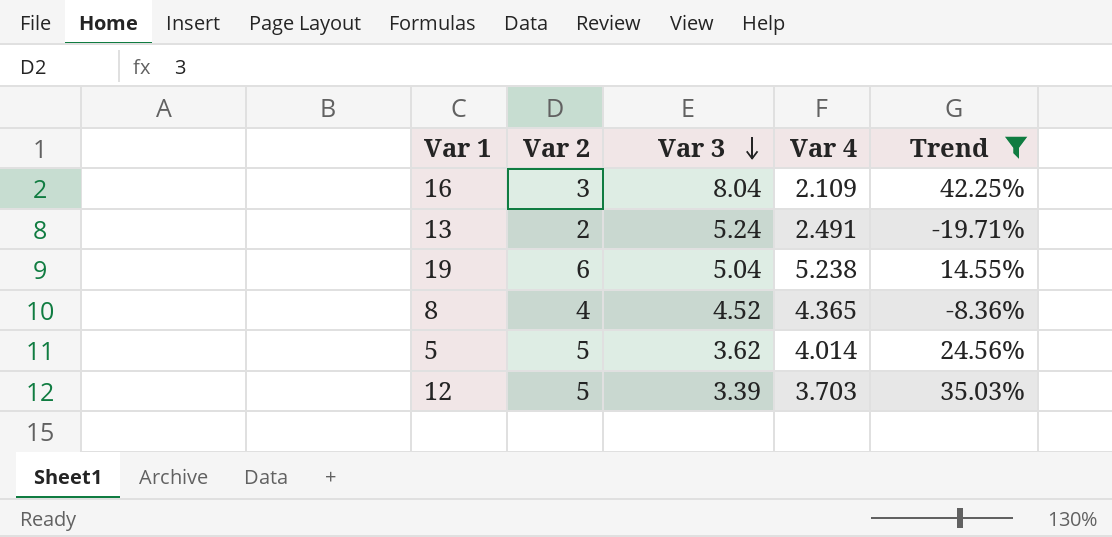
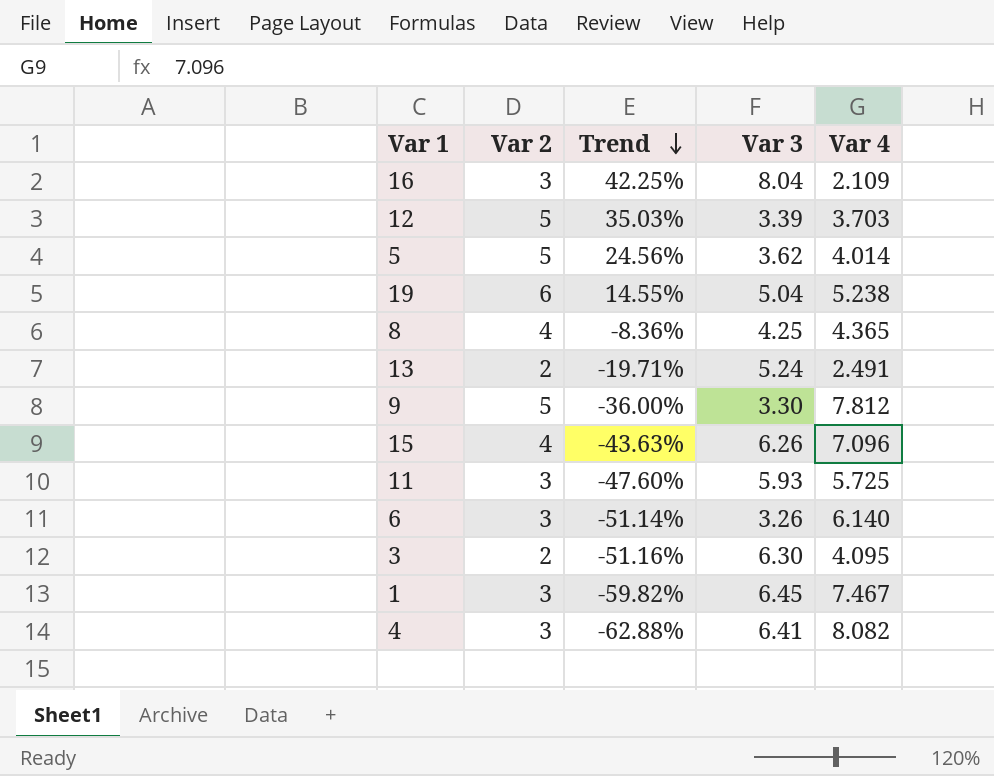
filter: Trend >= -19.71% -> none
row order: Var 3 descending -> Trend descending
column Trend | position: 5 -> 3
8 | Var 3: 4.52 -> 4.25

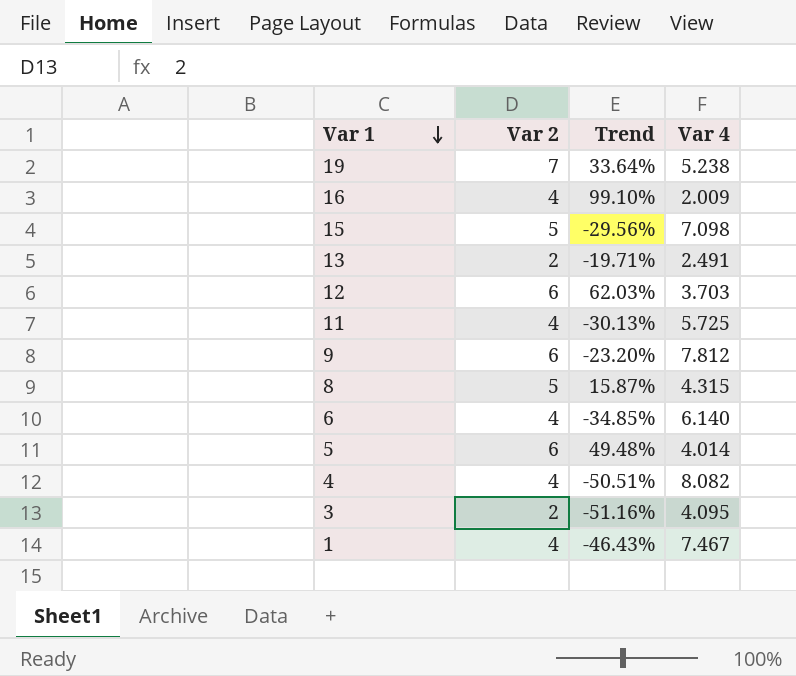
row order: Trend descending -> Var 1 descending
column Var 3 | position: 4 -> none
19 | Var 2: 6 -> 7
19 | Trend: 14.55% -> 33.64%
16 | Var 2: 3 -> 4
16 | Trend: 42.25% -> 99.10%
16 | Var 4: 2.109 -> 2.009
15 | Var 2: 4 -> 5
15 | Trend: -43.63% -> -29.56%
15 | Var 4: 7.096 -> 7.098
12 | Var 2: 5 -> 6
12 | Trend: 35.03% -> 62.03%
11 | Var 2: 3 -> 4
11 | Trend: -47.60% -> -30.13%
9 | Var 2: 5 -> 6
9 | Trend: -36.00% -> -23.20%
8 | Var 2: 4 -> 5
8 | Trend: -8.36% -> 15.87%
8 | Var 4: 4.365 -> 4.315
6 | Var 2: 3 -> 4
6 | Trend: -51.14% -> -34.85%
5 | Var 2: 5 -> 6
5 | Trend: 24.56% -> 49.48%
4 | Var 2: 3 -> 4
4 | Trend: -62.88% -> -50.51%
1 | Var 2: 3 -> 4
1 | Trend: -59.82% -> -46.43%

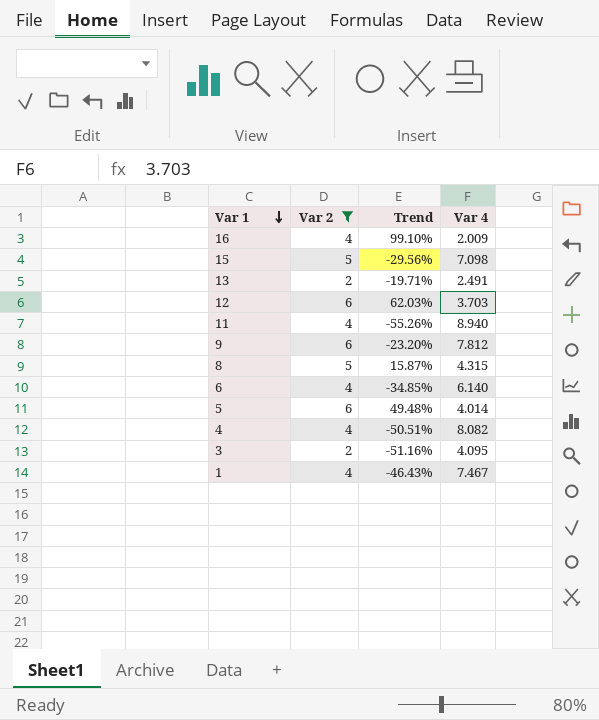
filter: none -> Var 2 != 7
11 | Trend: -30.13% -> -55.26%
11 | Var 4: 5.725 -> 8.940

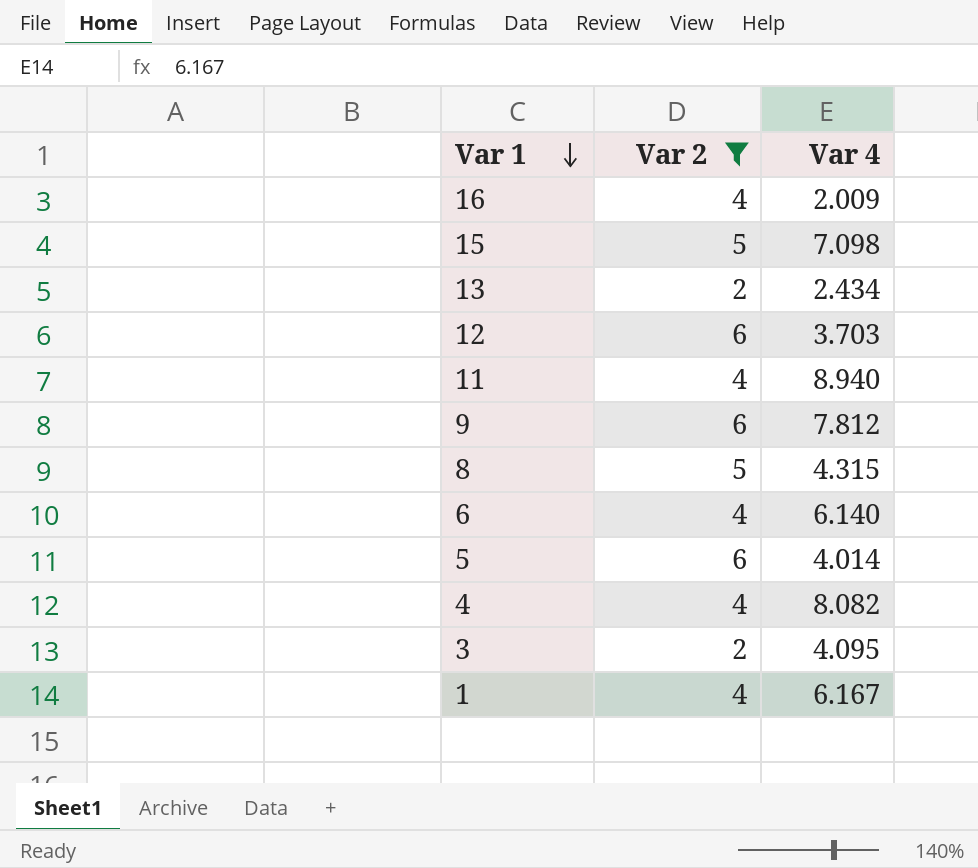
column Trend | formula: ([Var 2] - [Var 4]) / [Var 4] -> none
13 | Var 4: 2.491 -> 2.434
1 | Var 4: 7.467 -> 6.167

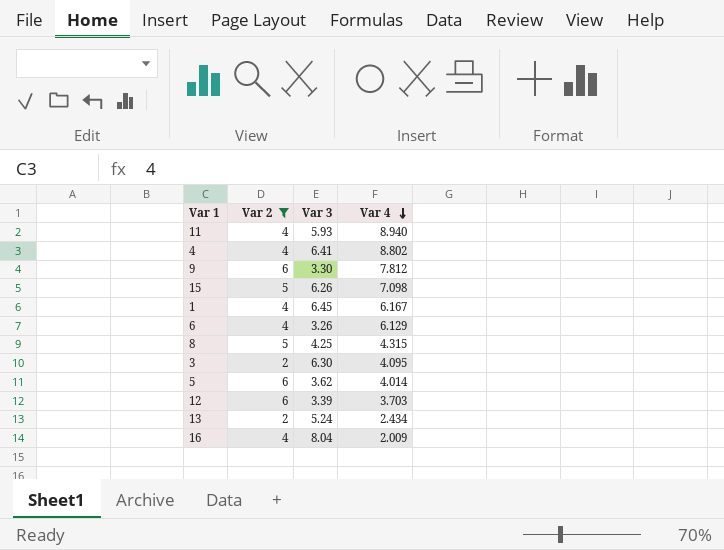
row order: Var 1 descending -> Var 4 descending
column Var 3 | position: none -> 3
4 | Var 4: 8.082 -> 8.802
6 | Var 4: 6.140 -> 6.129

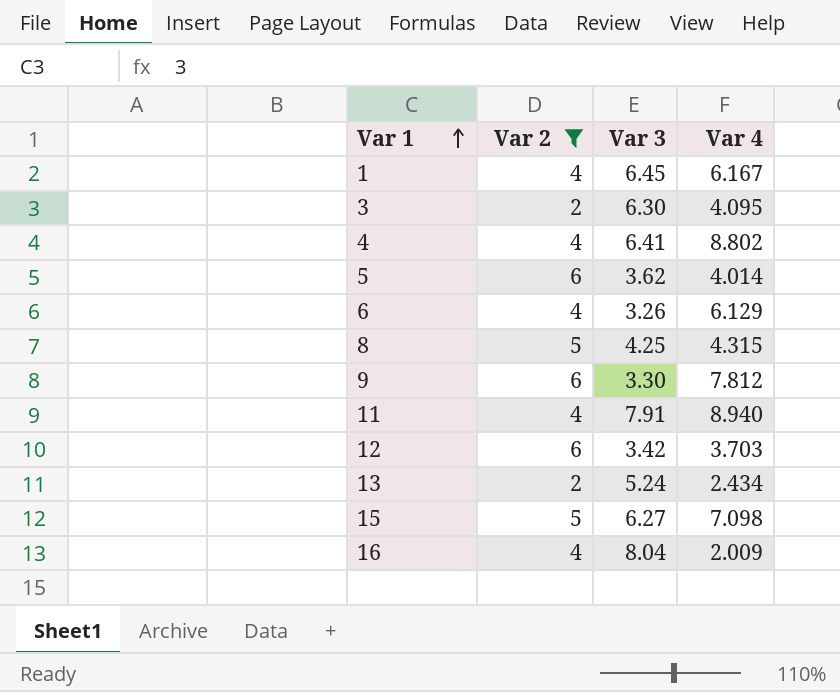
row order: Var 4 descending -> Var 1 ascending
11 | Var 3: 5.93 -> 7.91
12 | Var 3: 3.39 -> 3.42
15 | Var 3: 6.26 -> 6.27

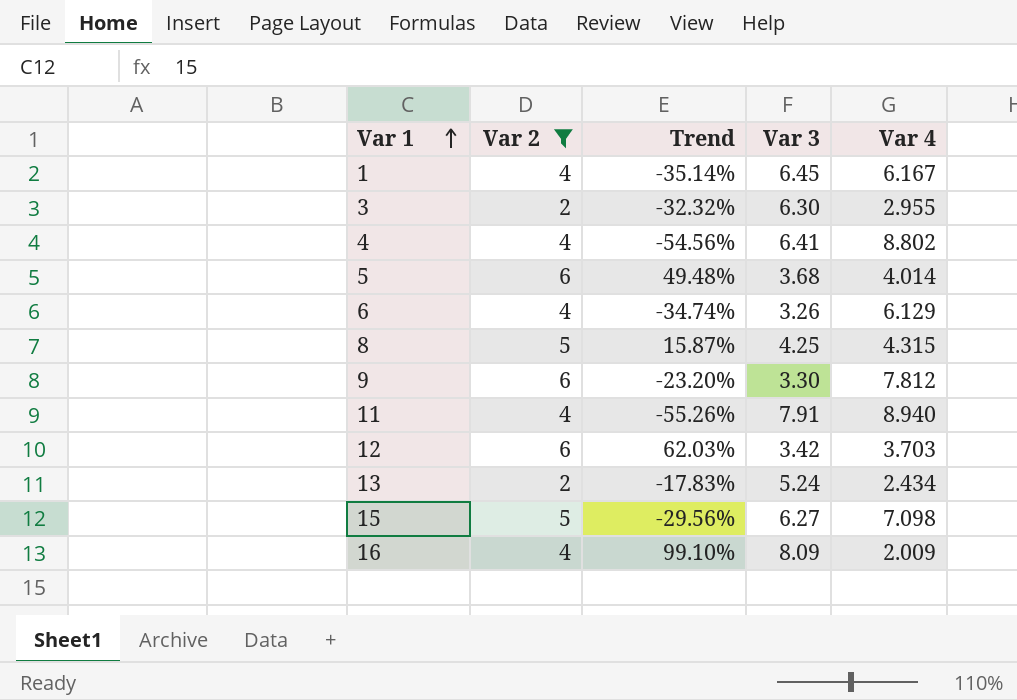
column Trend | formula: none -> ([Var 2] - [Var 4]) / [Var 4]
3 | Var 4: 4.095 -> 2.955
5 | Var 3: 3.62 -> 3.68
16 | Var 3: 8.04 -> 8.09

